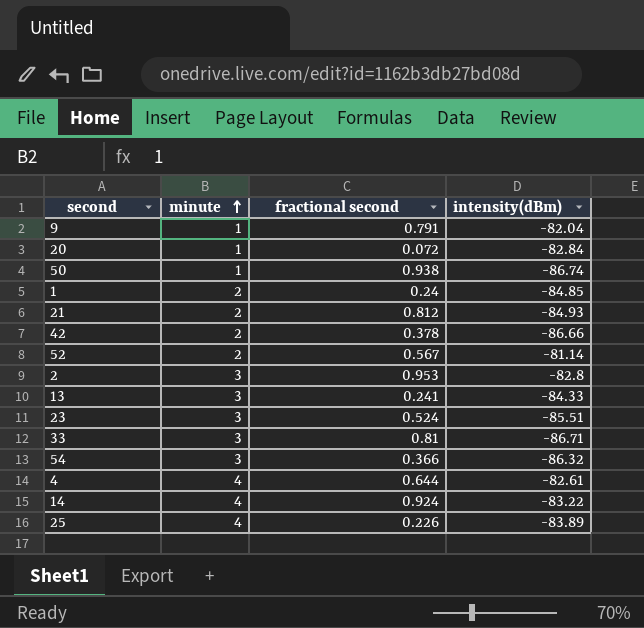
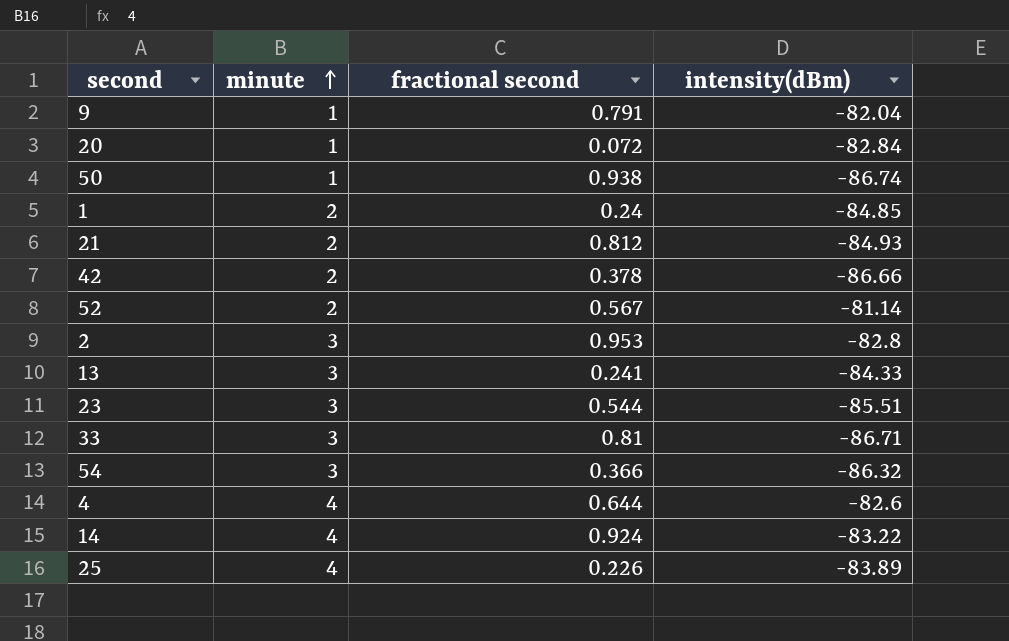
23 | fractional second: 0.524 -> 0.544
4 | intensity(dBm): -82.61 -> -82.6

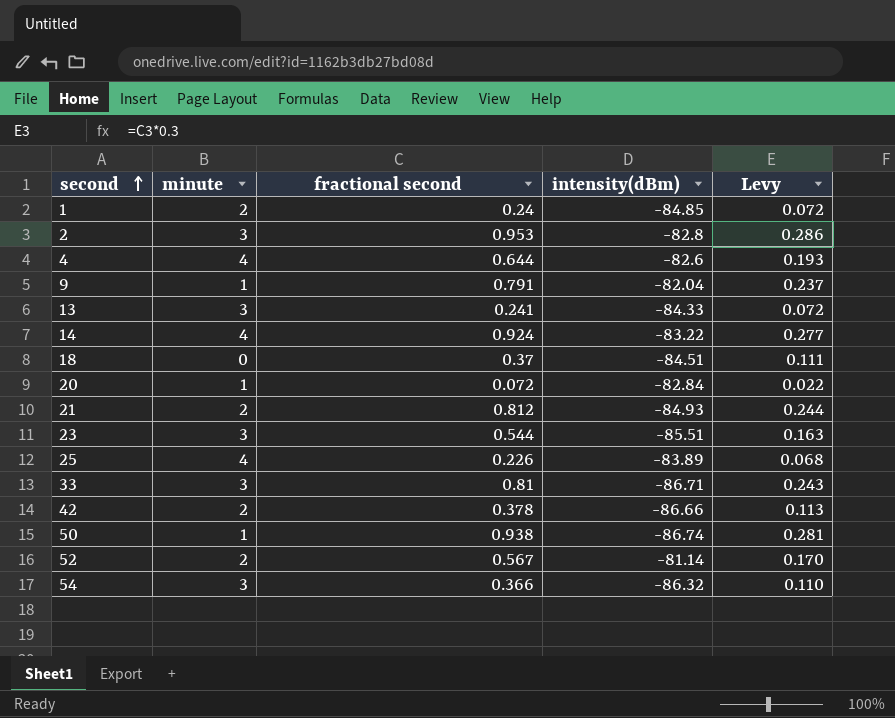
row order: minute ascending -> second ascending
column Levy | formula: none -> [fractional second] * 0.3
row 18: none -> 0 | 0.37 | -84.51 | 0.111

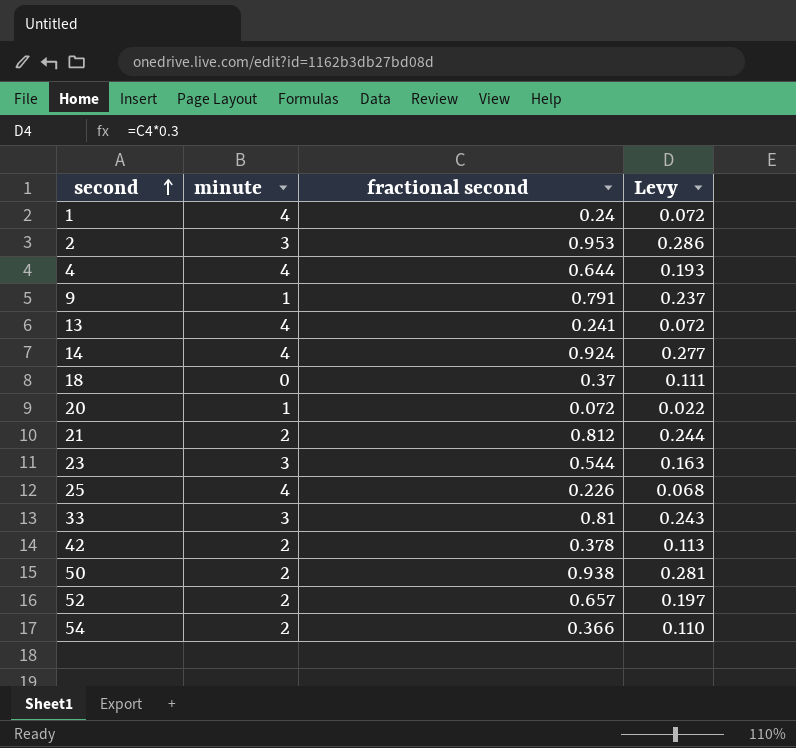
column intensity(dBm) | position: 4 -> none
1 | minute: 2 -> 4
13 | minute: 3 -> 4
50 | minute: 1 -> 2
52 | fractional second: 0.567 -> 0.657
52 | Levy: 0.170 -> 0.197
54 | minute: 3 -> 2

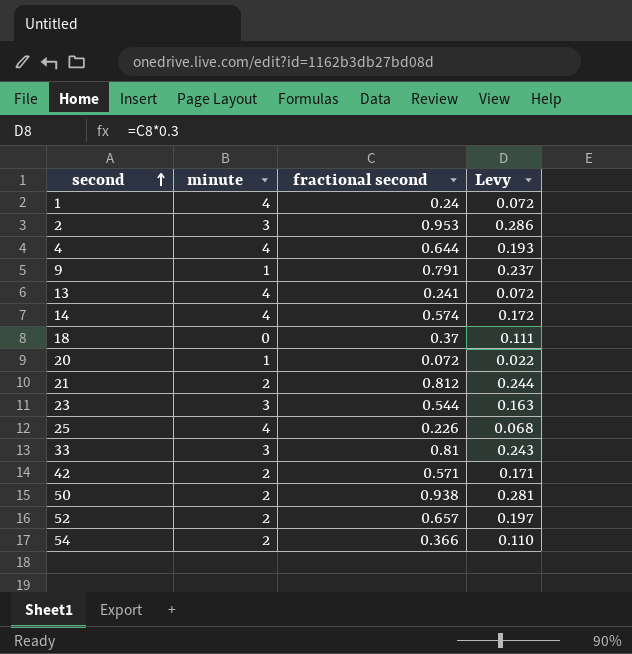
14 | fractional second: 0.924 -> 0.574
14 | Levy: 0.277 -> 0.172
42 | fractional second: 0.378 -> 0.571
42 | Levy: 0.113 -> 0.171

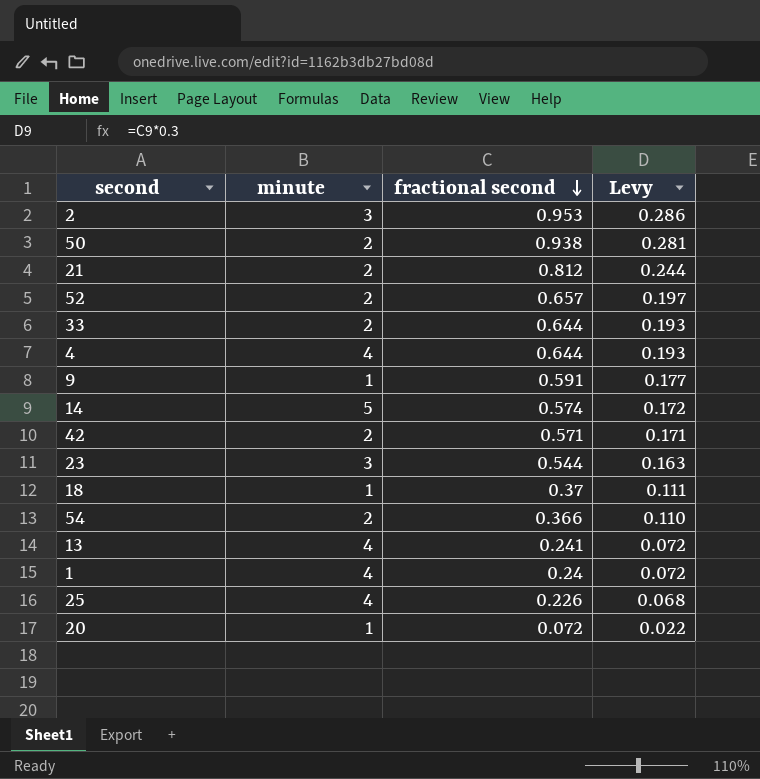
row order: second ascending -> fractional second descending
33 | minute: 3 -> 2
33 | fractional second: 0.81 -> 0.644
33 | Levy: 0.243 -> 0.193
9 | fractional second: 0.791 -> 0.591
9 | Levy: 0.237 -> 0.177
14 | minute: 4 -> 5
18 | minute: 0 -> 1

